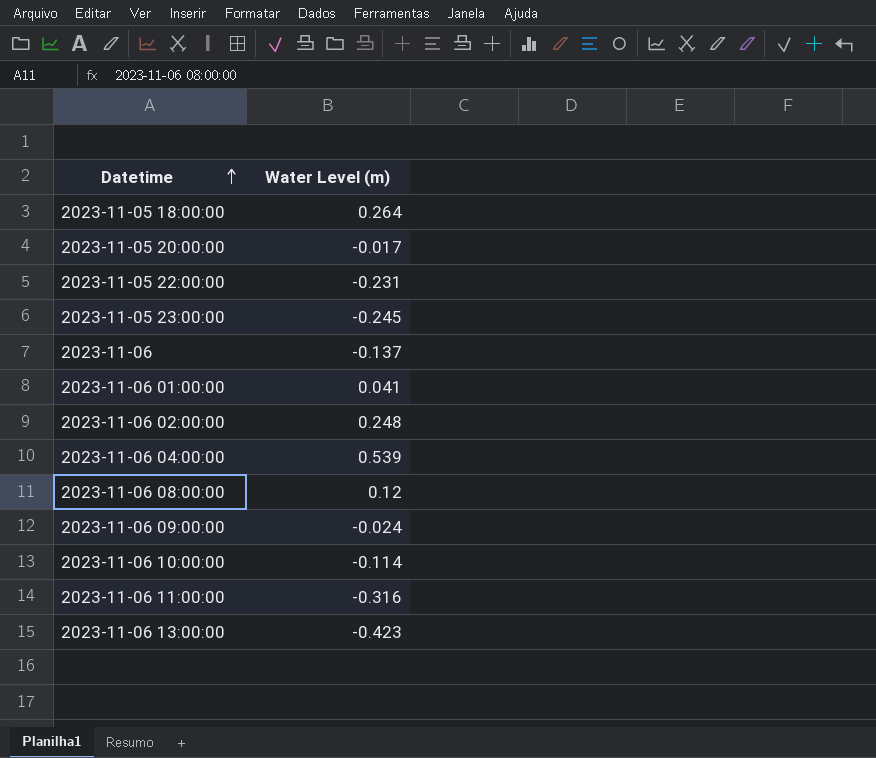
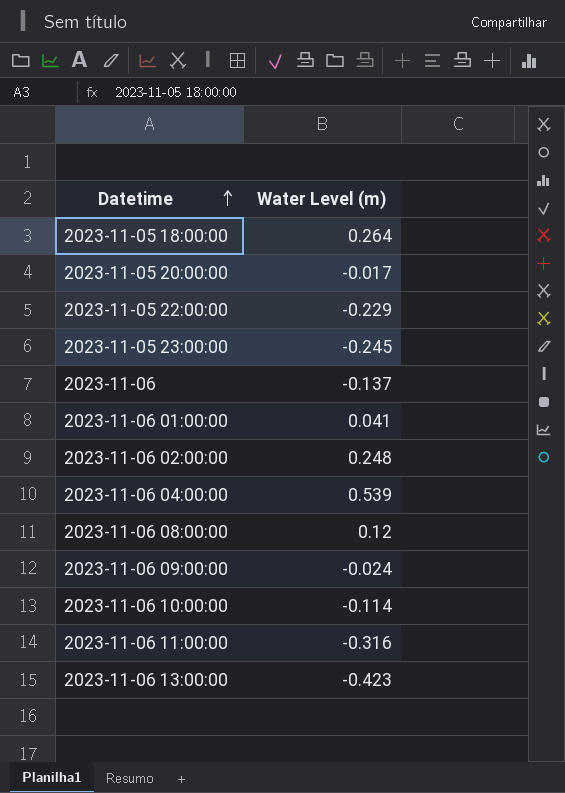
2023-11-05 22:00:00 | Water Level (m): -0.231 -> -0.229

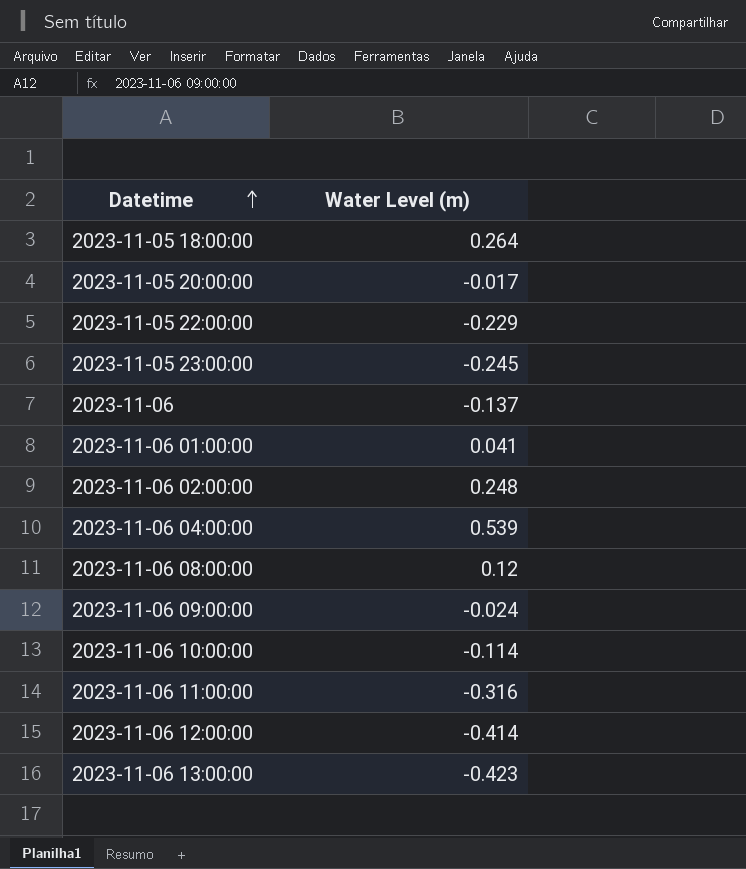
row 2023-11-06 12:00:00: none -> -0.414

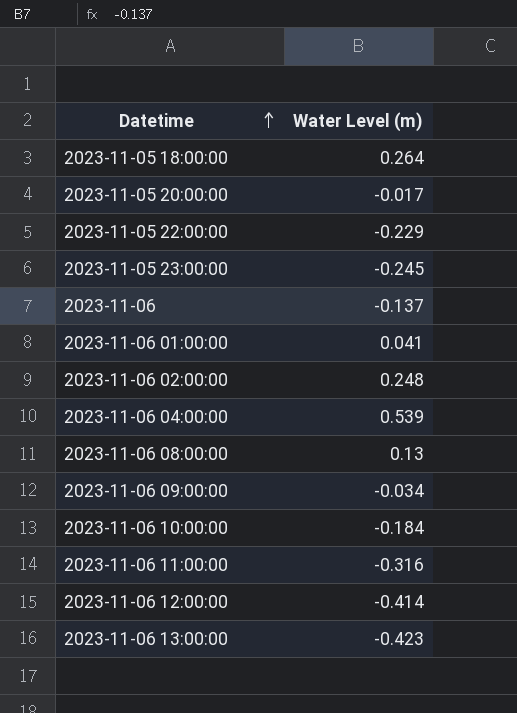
2023-11-06 08:00:00 | Water Level (m): 0.12 -> 0.13
2023-11-06 09:00:00 | Water Level (m): -0.024 -> -0.034
2023-11-06 10:00:00 | Water Level (m): -0.114 -> -0.184

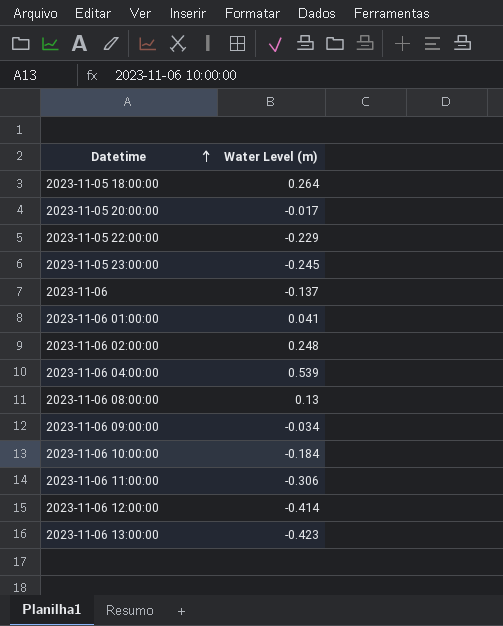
2023-11-06 11:00:00 | Water Level (m): -0.316 -> -0.306

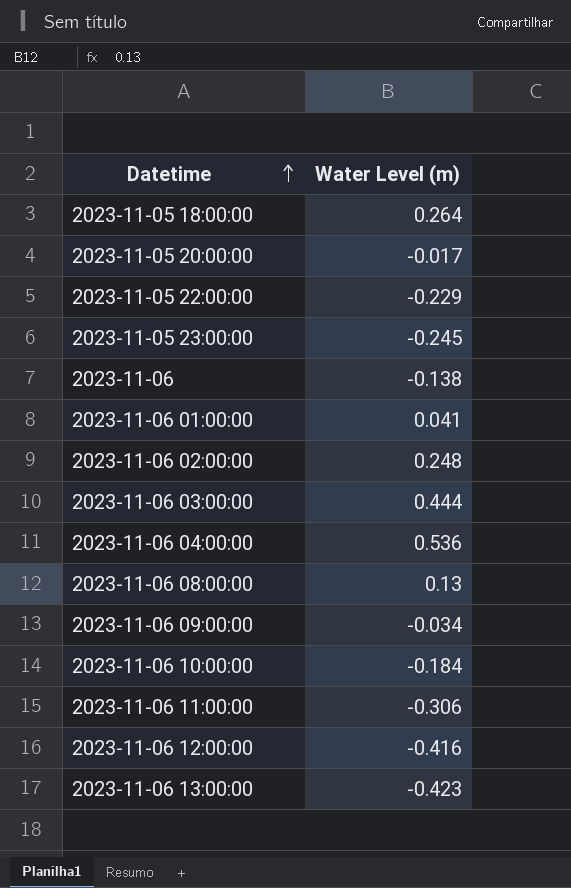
2023-11-06 | Water Level (m): -0.137 -> -0.138
row 2023-11-06 03:00:00: none -> 0.444
2023-11-06 04:00:00 | Water Level (m): 0.539 -> 0.536
2023-11-06 12:00:00 | Water Level (m): -0.414 -> -0.416

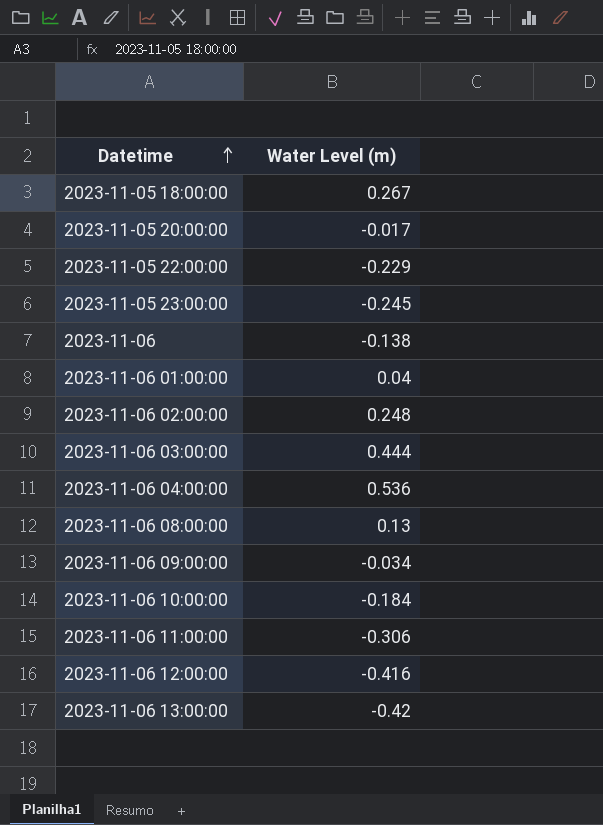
2023-11-05 18:00:00 | Water Level (m): 0.264 -> 0.267
2023-11-06 01:00:00 | Water Level (m): 0.041 -> 0.04
2023-11-06 13:00:00 | Water Level (m): -0.423 -> -0.42

